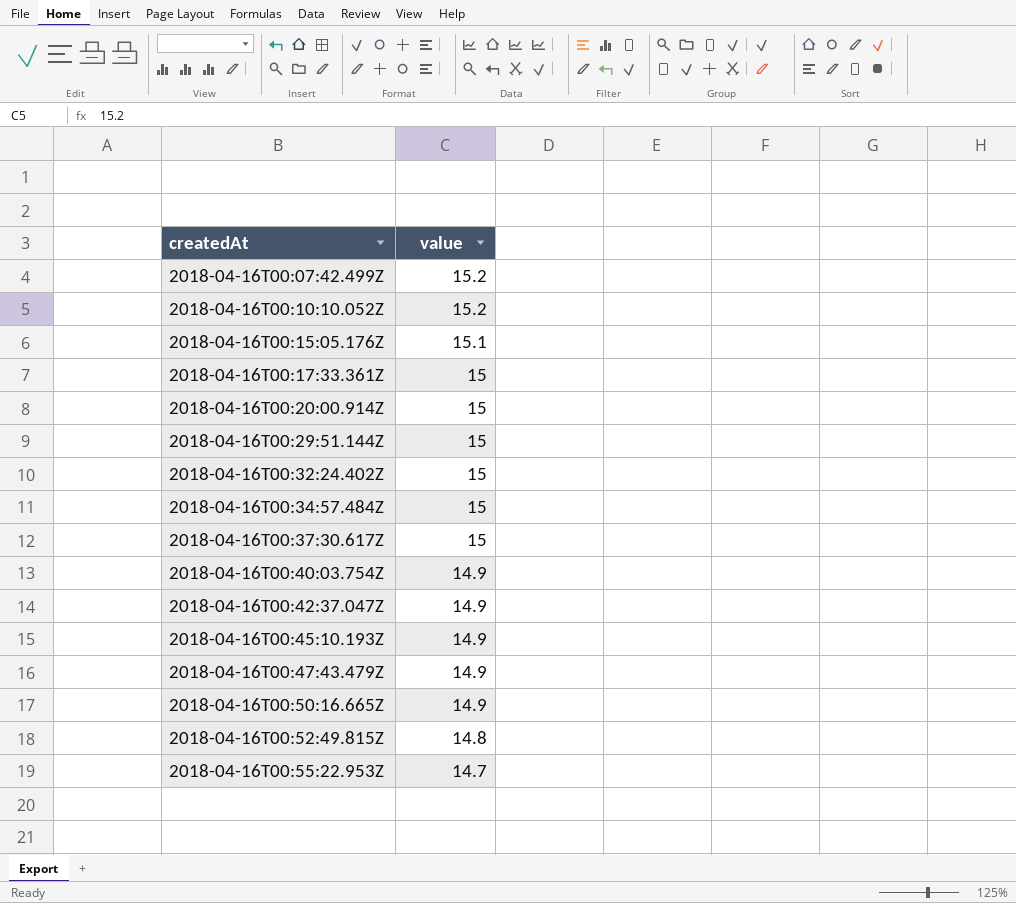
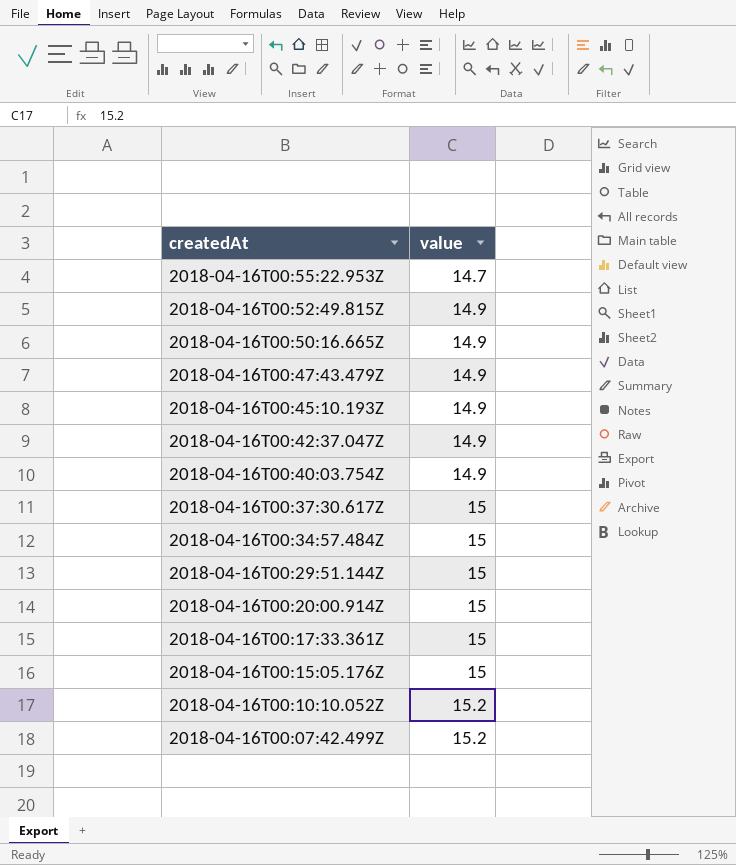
row order: createdAt ascending -> createdAt descending
row 2018-04-16T00:32:24.402Z: 15 -> none
2018-04-16T00:52:49.815Z | value: 14.8 -> 14.9
2018-04-16T00:15:05.176Z | value: 15.1 -> 15

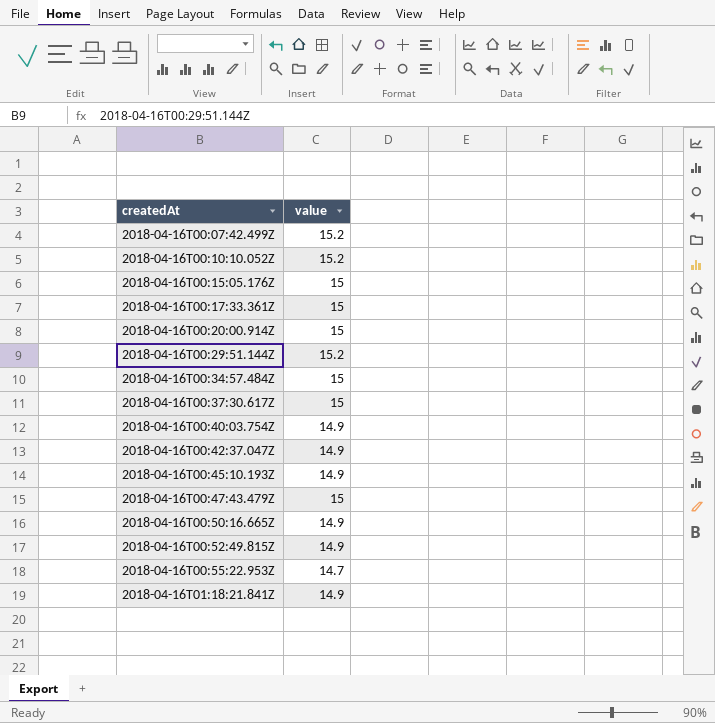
row order: createdAt descending -> createdAt ascending
2018-04-16T00:29:51.144Z | value: 15 -> 15.2
2018-04-16T00:47:43.479Z | value: 14.9 -> 15
row 2018-04-16T01:18:21.841Z: none -> 14.9

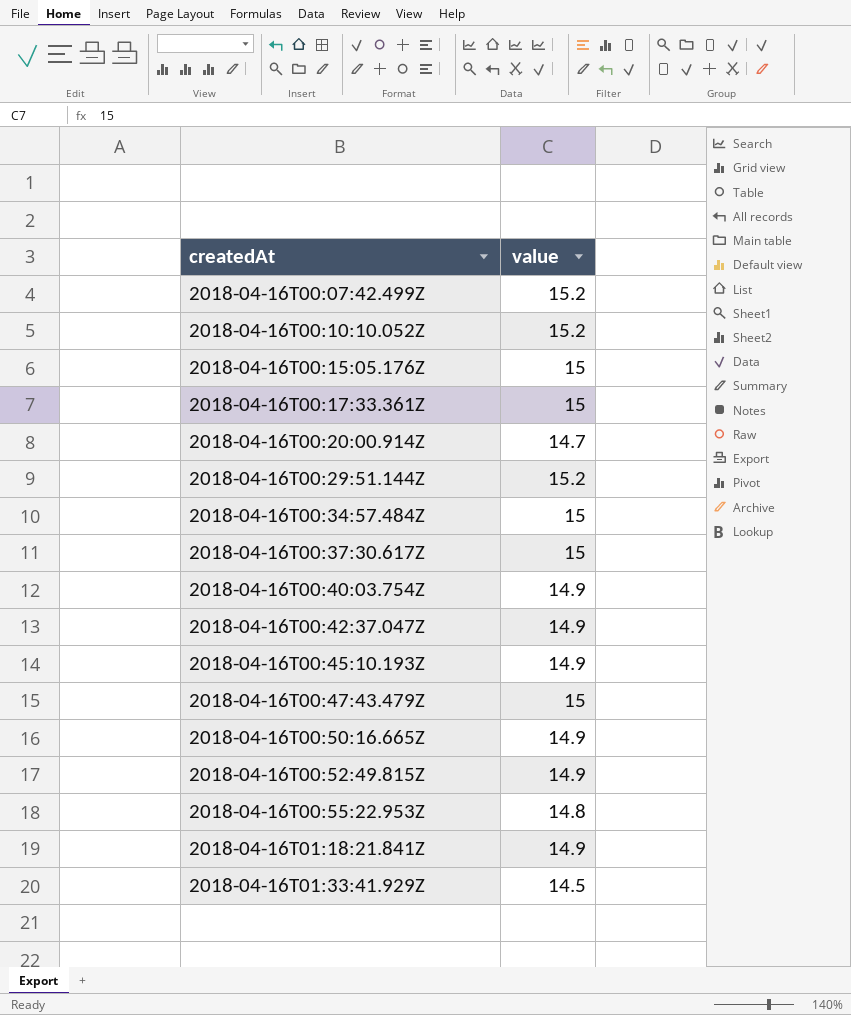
2018-04-16T00:20:00.914Z | value: 15 -> 14.7
2018-04-16T00:55:22.953Z | value: 14.7 -> 14.8
row 2018-04-16T01:33:41.929Z: none -> 14.5

